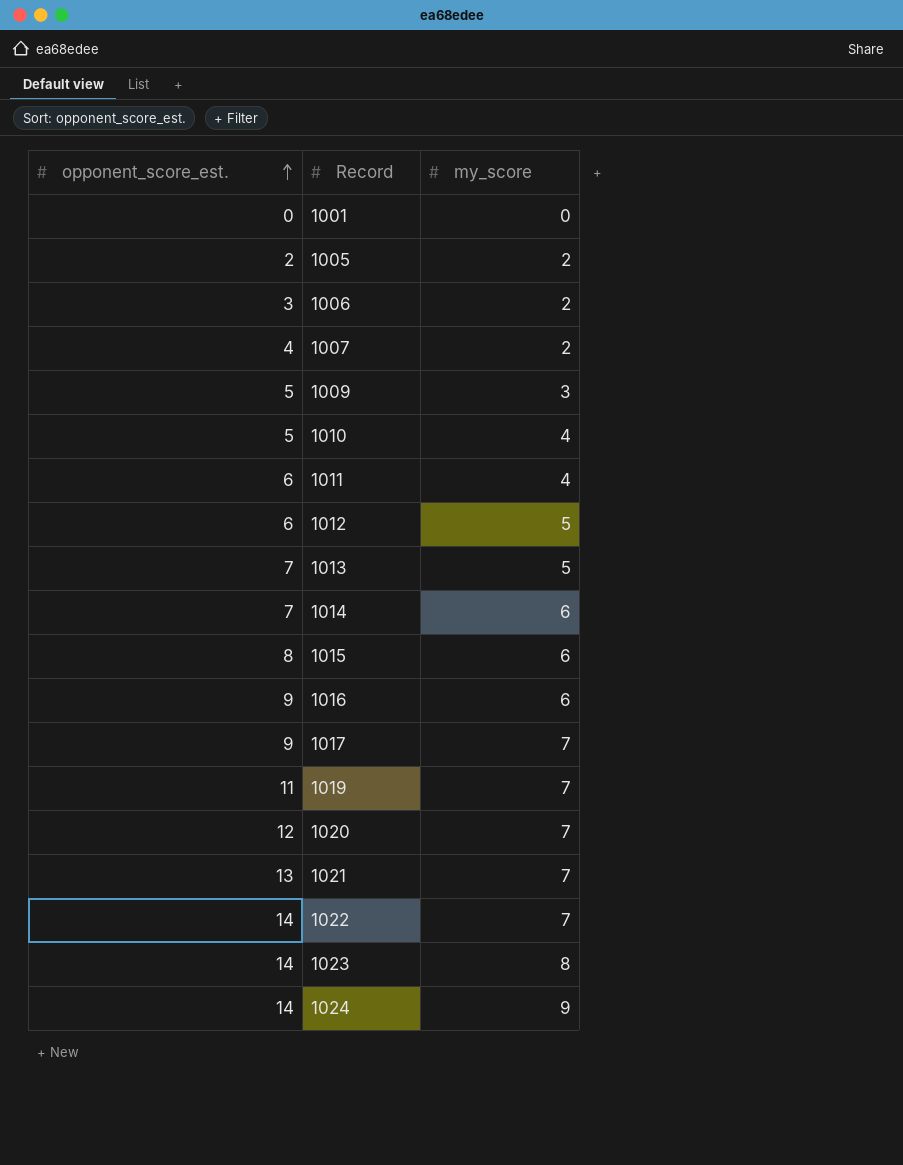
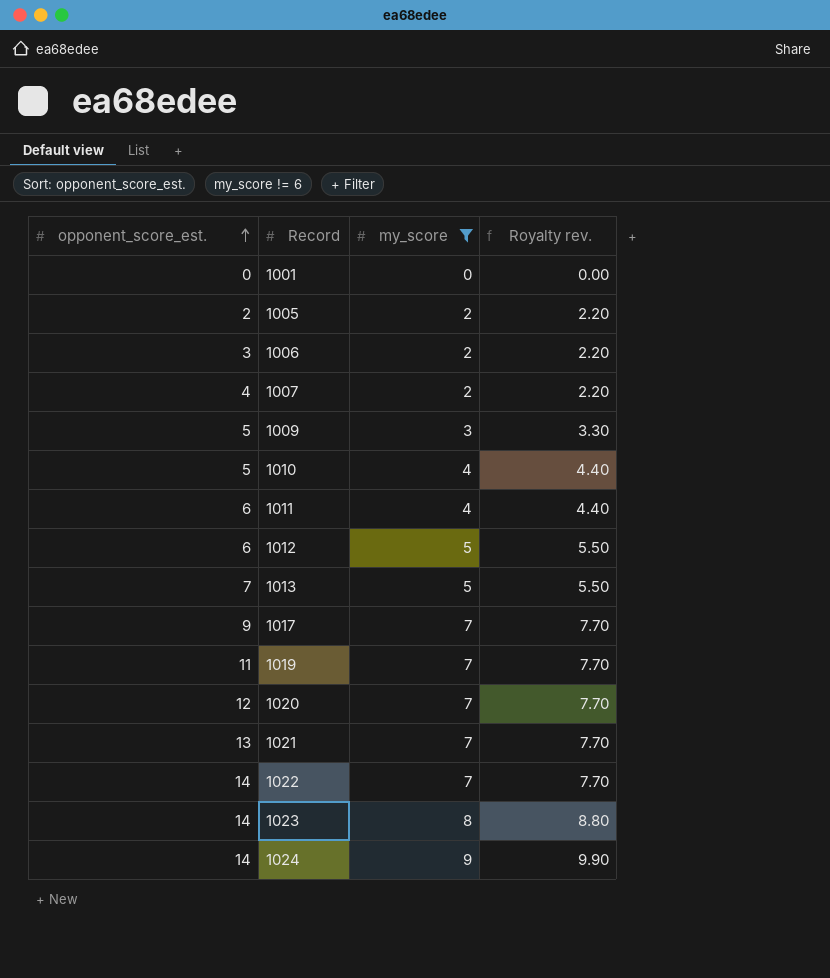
filter: none -> my_score != 6
column Royalty rev. | formula: none -> [my_score] * 1.1

